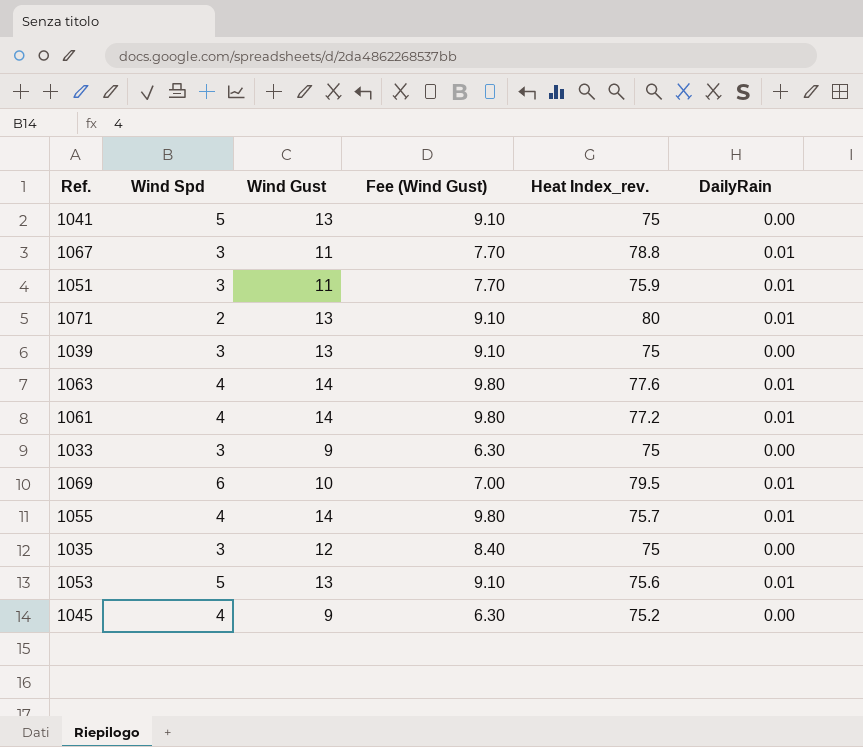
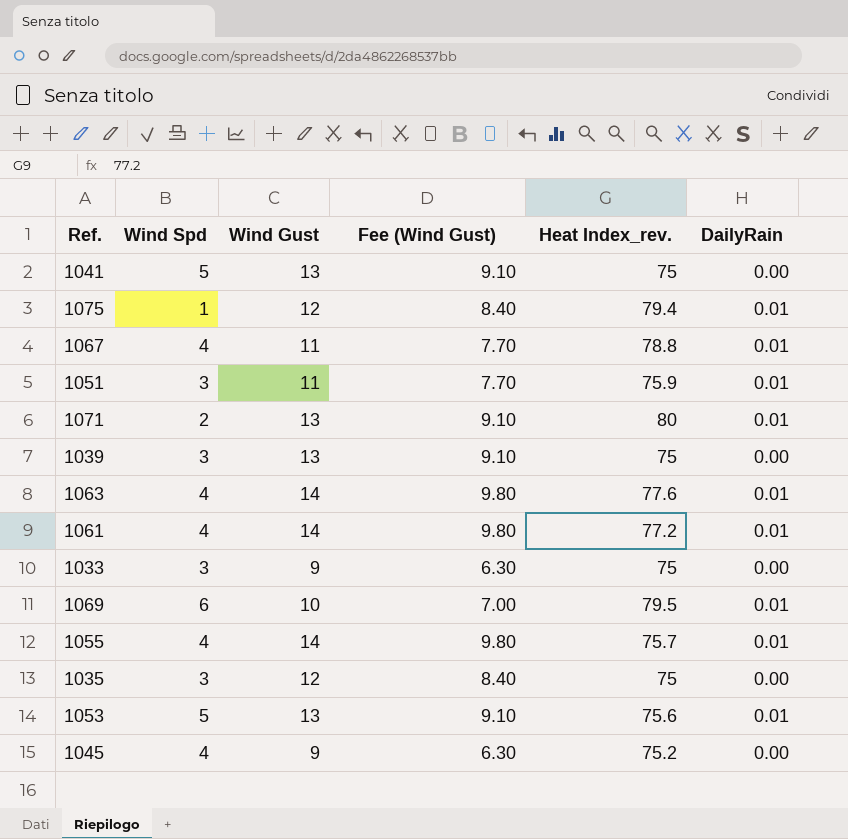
row 1075: none -> 1 | 12 | 8.40 | 79.4 | 0.01
1067 | Wind Spd: 3 -> 4

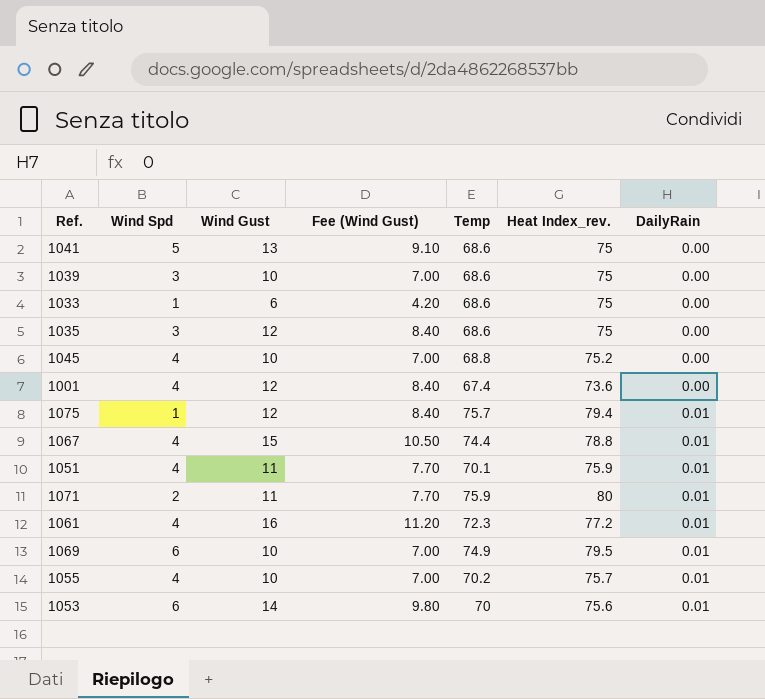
row order: none -> DailyRain ascending
column Temp | position: none -> 5
row 1063: 4 | 14 | 9.80 | 77.6 | 0.01 -> none
1039 | Wind Gust: 13 -> 10
1039 | Fee (Wind Gust): 9.10 -> 7.00
1033 | Wind Spd: 3 -> 1
1033 | Wind Gust: 9 -> 6
1033 | Fee (Wind Gust): 6.30 -> 4.20
1045 | Wind Gust: 9 -> 10
1045 | Fee (Wind Gust): 6.30 -> 7.00
row 1001: none -> 4 | 12 | 8.40 | 67.4 | 73.6 | 0.00
1067 | Wind Gust: 11 -> 15
1067 | Fee (Wind Gust): 7.70 -> 10.50
1051 | Wind Spd: 3 -> 4
1071 | Wind Gust: 13 -> 11
1071 | Fee (Wind Gust): 9.10 -> 7.70
1061 | Wind Gust: 14 -> 16
1061 | Fee (Wind Gust): 9.80 -> 11.20
1055 | Wind Gust: 14 -> 10
1055 | Fee (Wind Gust): 9.80 -> 7.00
1053 | Wind Spd: 5 -> 6
1053 | Wind Gust: 13 -> 14
1053 | Fee (Wind Gust): 9.10 -> 9.80

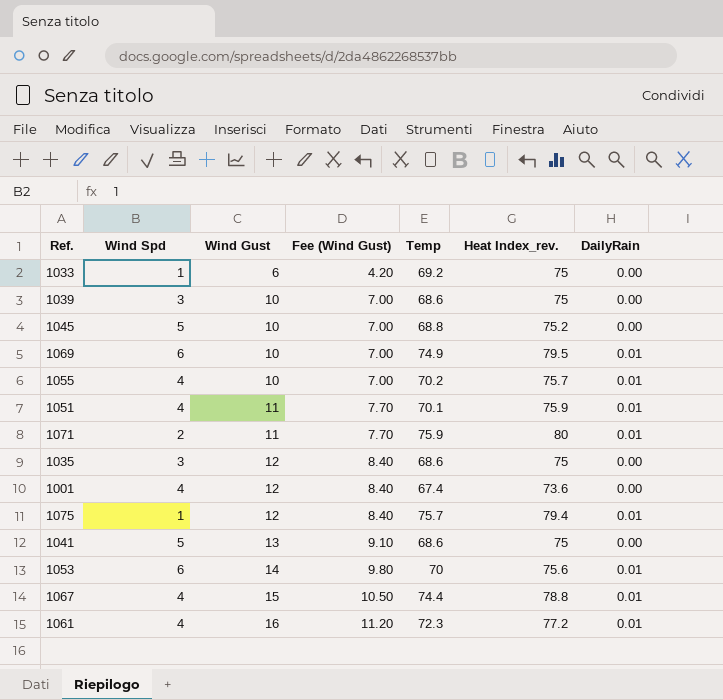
row order: DailyRain ascending -> Wind Gust ascending
1033 | Temp: 68.6 -> 69.2
1045 | Wind Spd: 4 -> 5

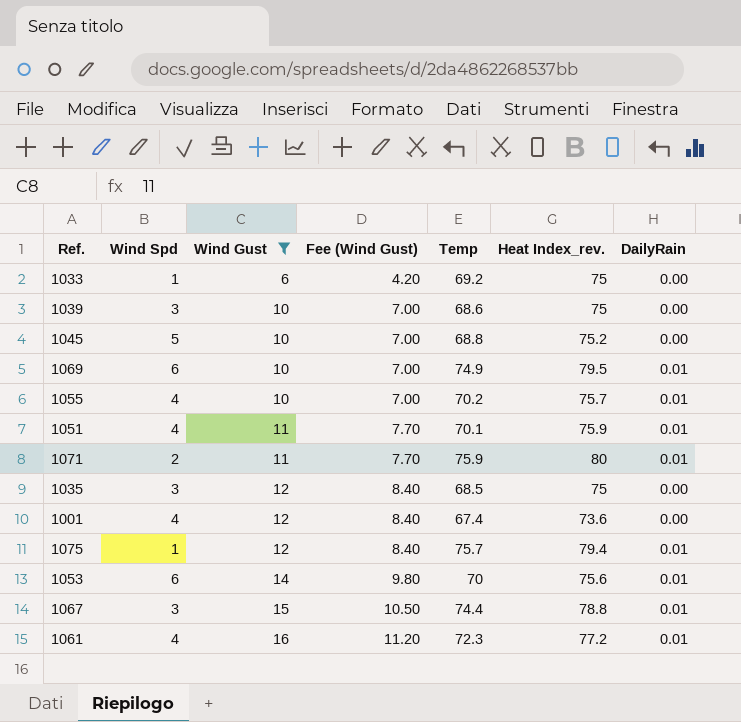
filter: none -> Wind Gust != 13
1035 | Temp: 68.6 -> 68.5
1067 | Wind Spd: 4 -> 3

